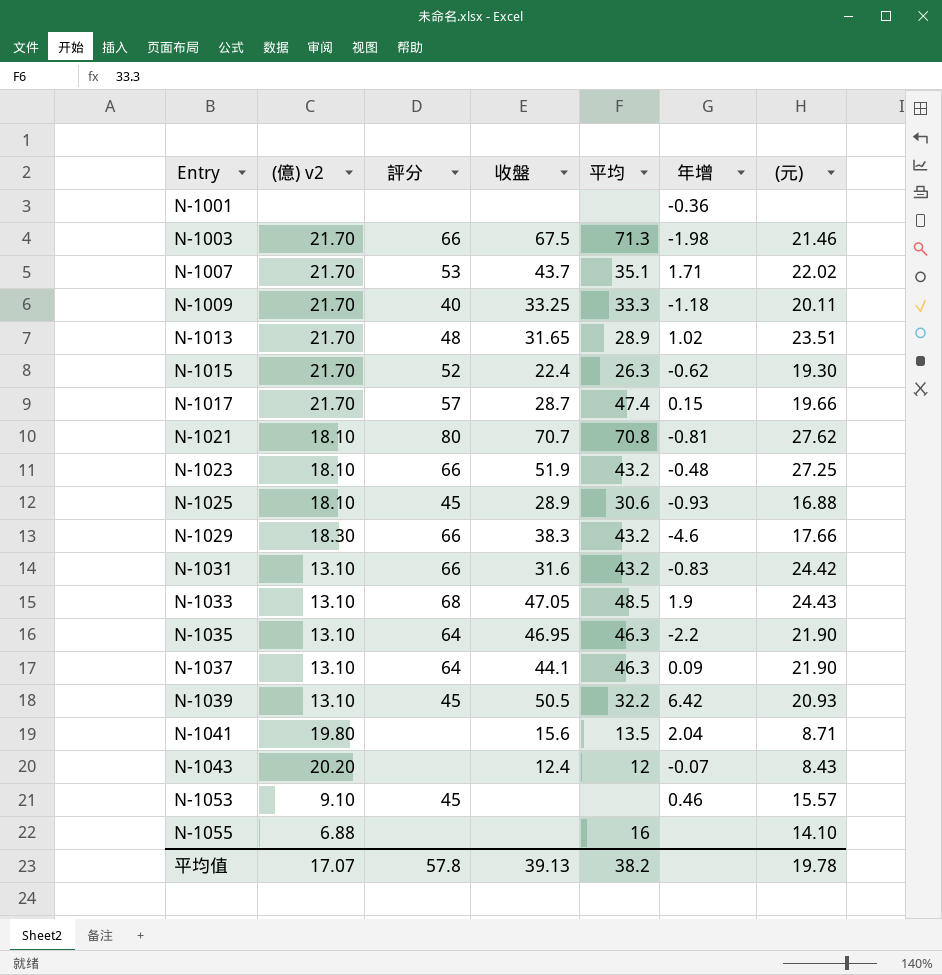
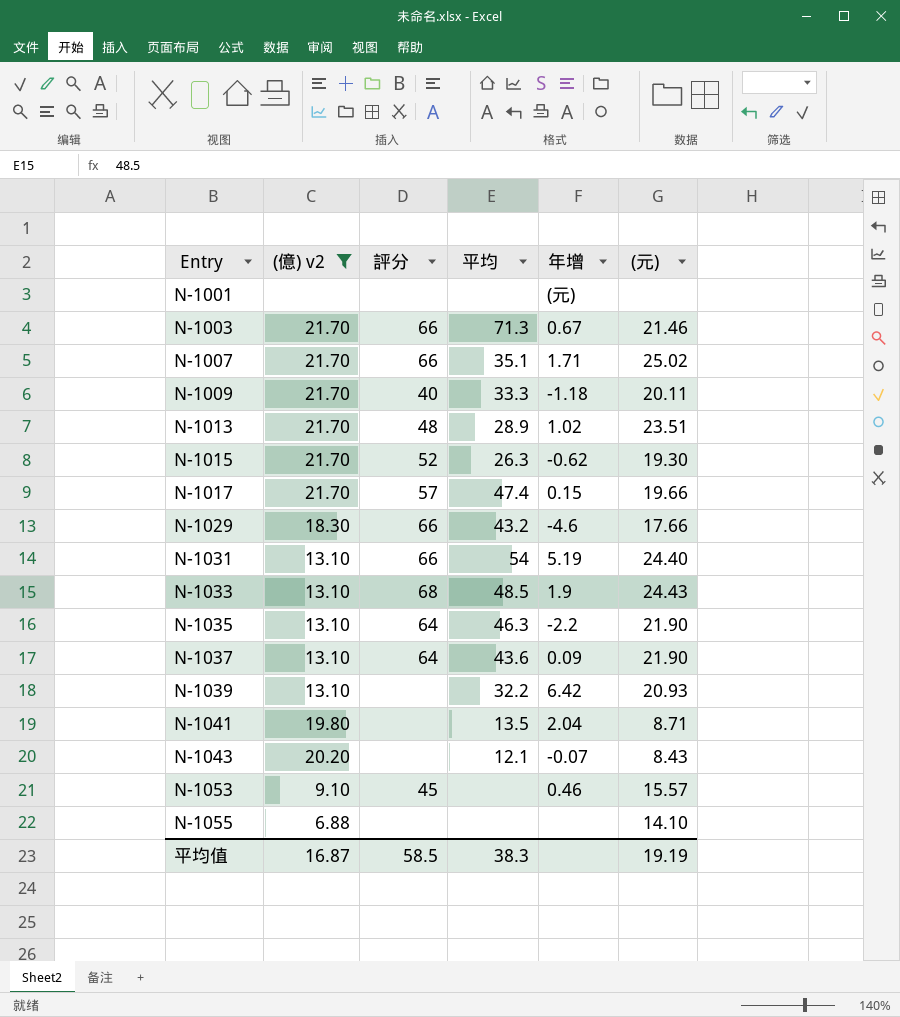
filter: none -> (億) v2 != 18.10
column 收盤 | position: 4 -> none
N-1001 | 年增: -0.36 -> (元)
N-1003 | 年增: -1.98 -> 0.67
N-1007 | 評分: 53 -> 66
N-1007 | (元): 22.02 -> 25.02
N-1031 | 平均: 43.2 -> 54
N-1031 | 年增: -0.83 -> 5.19
N-1031 | (元): 24.42 -> 24.40
N-1037 | 平均: 46.3 -> 43.6
N-1039 | 評分: 45 -> none
N-1043 | 平均: 12 -> 12.1
N-1055 | 平均: 16 -> none
平均值 | (億) v2: 17.07 -> 16.87
平均值 | 評分: 57.8 -> 58.5
平均值 | 平均: 38.2 -> 38.3
平均值 | (元): 19.78 -> 19.19

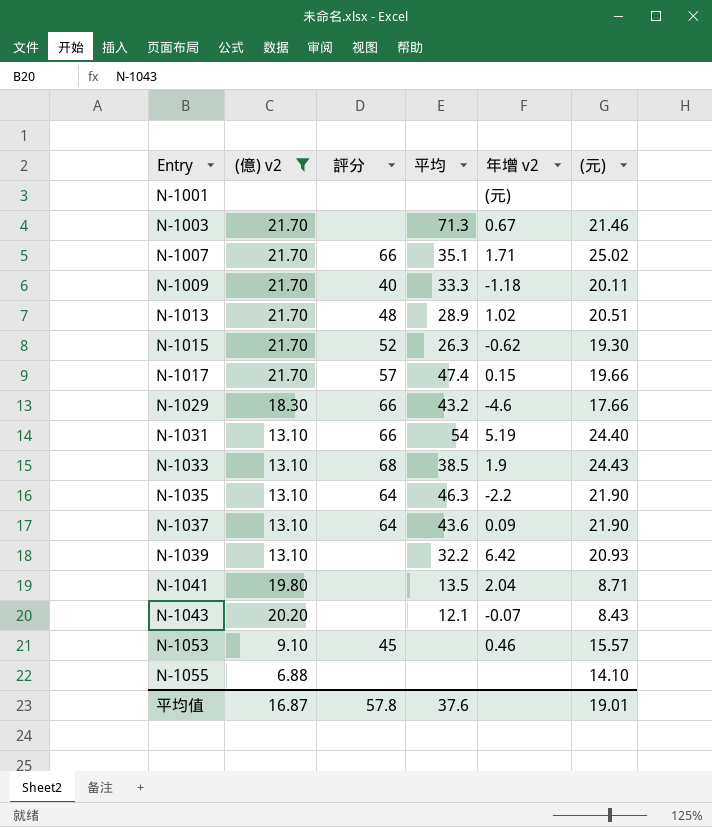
column name: 年增 -> 年增 v2
N-1003 | 評分: 66 -> none
N-1013 | (元): 23.51 -> 20.51
N-1033 | 平均: 48.5 -> 38.5
平均值 | 評分: 58.5 -> 57.8
平均值 | 平均: 38.3 -> 37.6
平均值 | (元): 19.19 -> 19.01

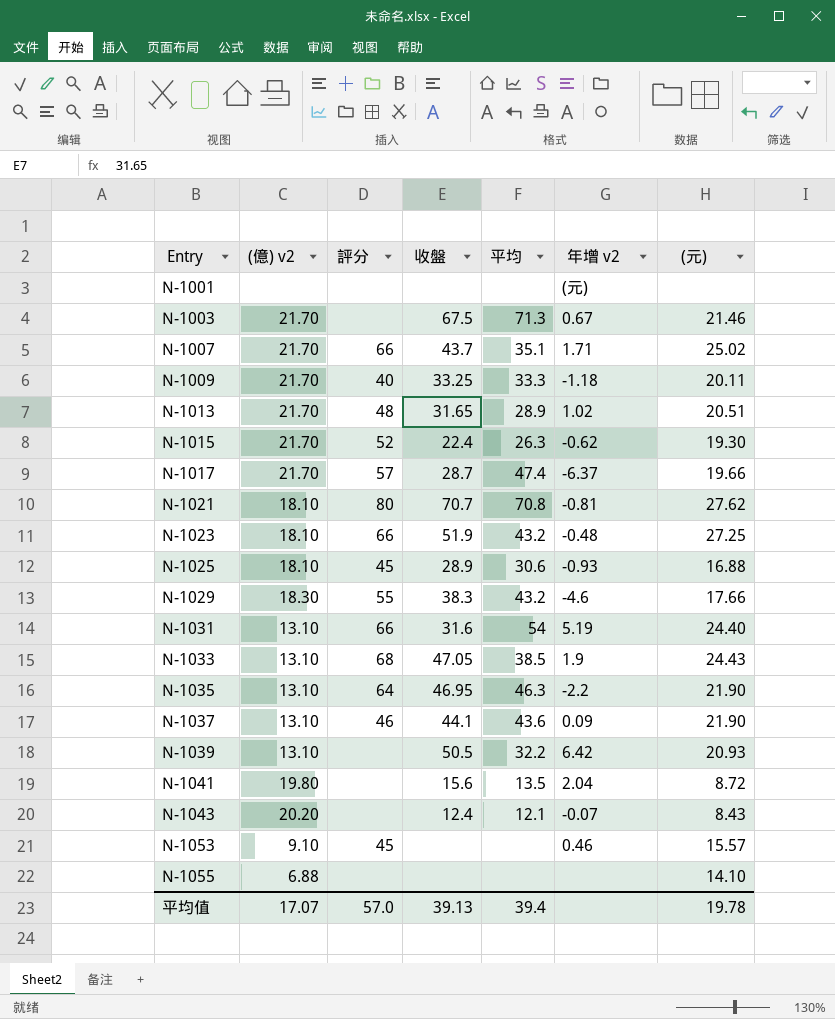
filter: (億) v2 != 18.10 -> none
column 收盤 | position: none -> 4
N-1017 | 年增 v2: 0.15 -> -6.37
N-1029 | 評分: 66 -> 55
N-1037 | 評分: 64 -> 46
N-1041 | (元): 8.71 -> 8.72
平均值 | (億) v2: 16.87 -> 17.07
平均值 | 評分: 57.8 -> 57.0
平均值 | 平均: 37.6 -> 39.4
平均值 | (元): 19.01 -> 19.78

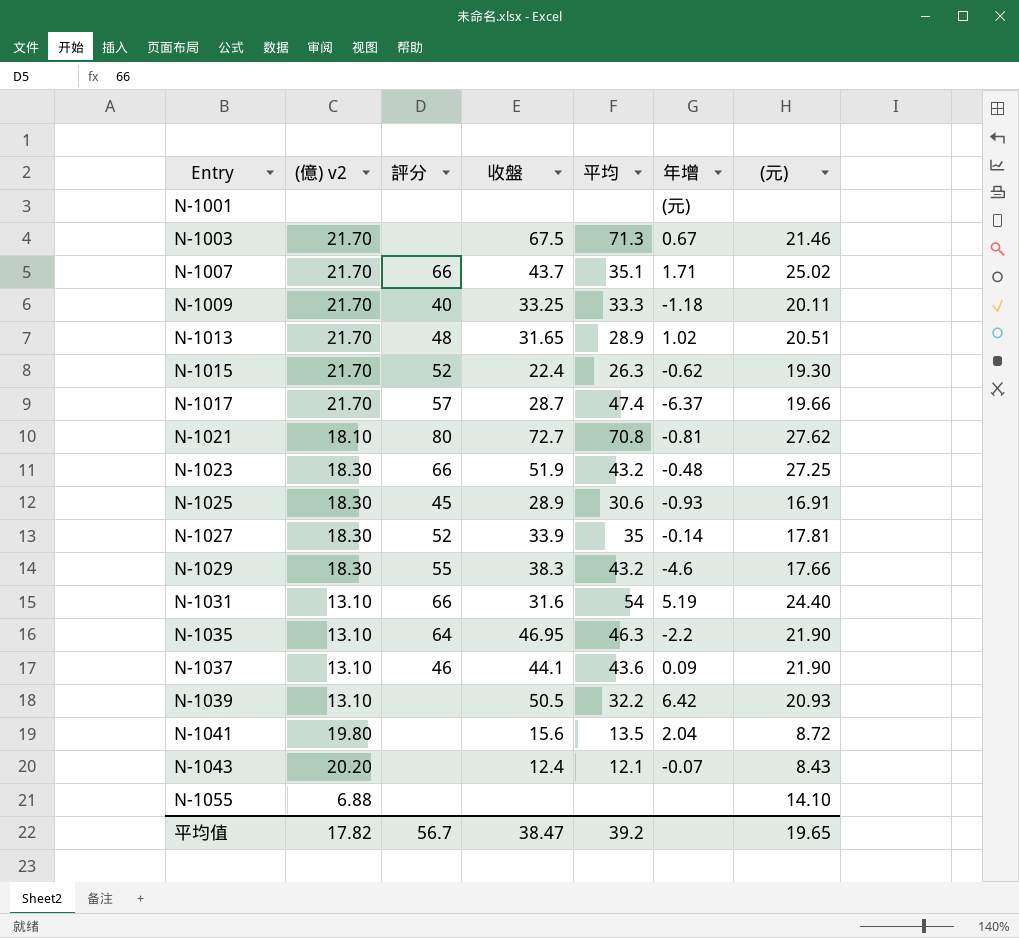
column name: 年增 v2 -> 年增
row N-1033: 13.10 | 68 | 47.05 | 38.5 | 1.9 | 24.43 -> none
row N-1053: 9.10 | 45 | none | none | 0.46 | 15.57 -> none
N-1021 | 收盤: 70.7 -> 72.7
N-1023 | (億) v2: 18.10 -> 18.30
N-1025 | (億) v2: 18.10 -> 18.30
N-1025 | (元): 16.88 -> 16.91
row N-1027: none -> 18.30 | 52 | 33.9 | 35 | -0.14 | 17.81
平均值 | (億) v2: 17.07 -> 17.82
平均值 | 評分: 57.0 -> 56.7
平均值 | 收盤: 39.13 -> 38.47
平均值 | 平均: 39.4 -> 39.2
平均值 | (元): 19.78 -> 19.65

